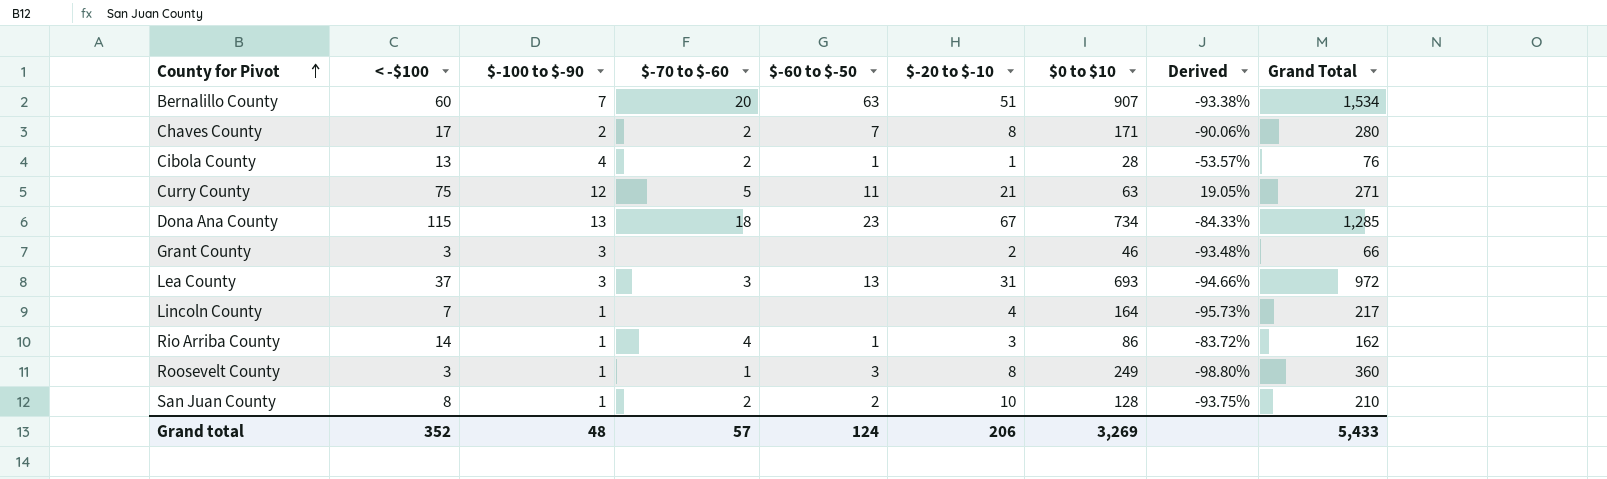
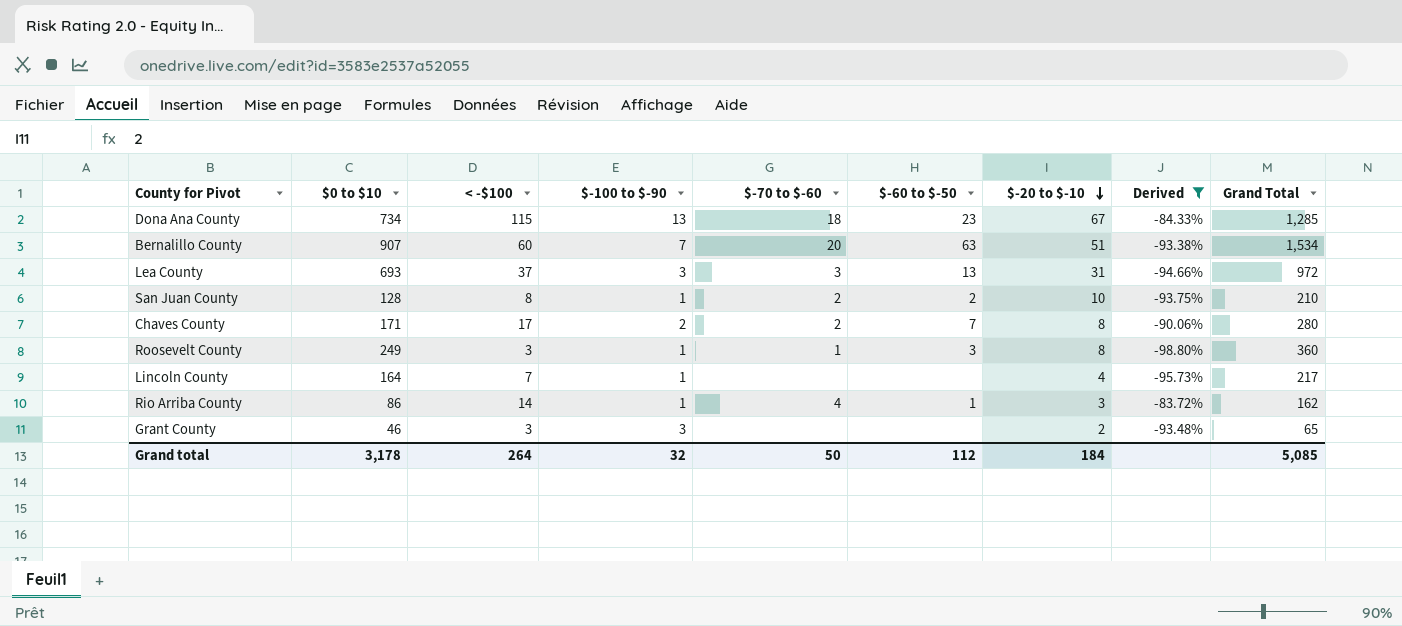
filter: none -> Derived <= -83.72%
row order: County for Pivot ascending -> $-20 to $-10 descending
column $0 to $10 | position: 7 -> 2
Grant County | Grand Total: 66 -> 65
Grand total | $0 to $10: 3,269 -> 3,178
Grand total | < -$100: 352 -> 264
Grand total | $-100 to $-90: 48 -> 32
Grand total | $-70 to $-60: 57 -> 50
Grand total | $-60 to $-50: 124 -> 112
Grand total | $-20 to $-10: 206 -> 184
Grand total | Grand Total: 5,433 -> 5,085

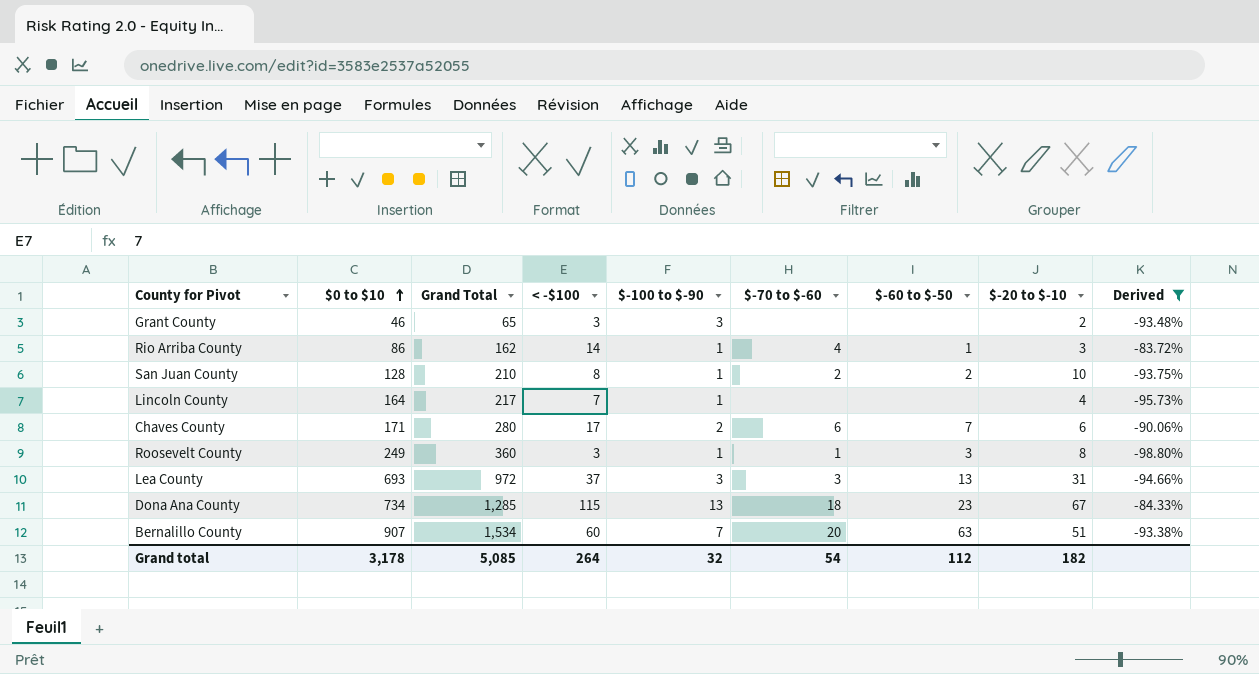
row order: $-20 to $-10 descending -> $0 to $10 ascending
column Grand Total | position: 9 -> 3
Chaves County | $-70 to $-60: 2 -> 6
Chaves County | $-20 to $-10: 8 -> 6
Grand total | $-70 to $-60: 50 -> 54
Grand total | $-20 to $-10: 184 -> 182

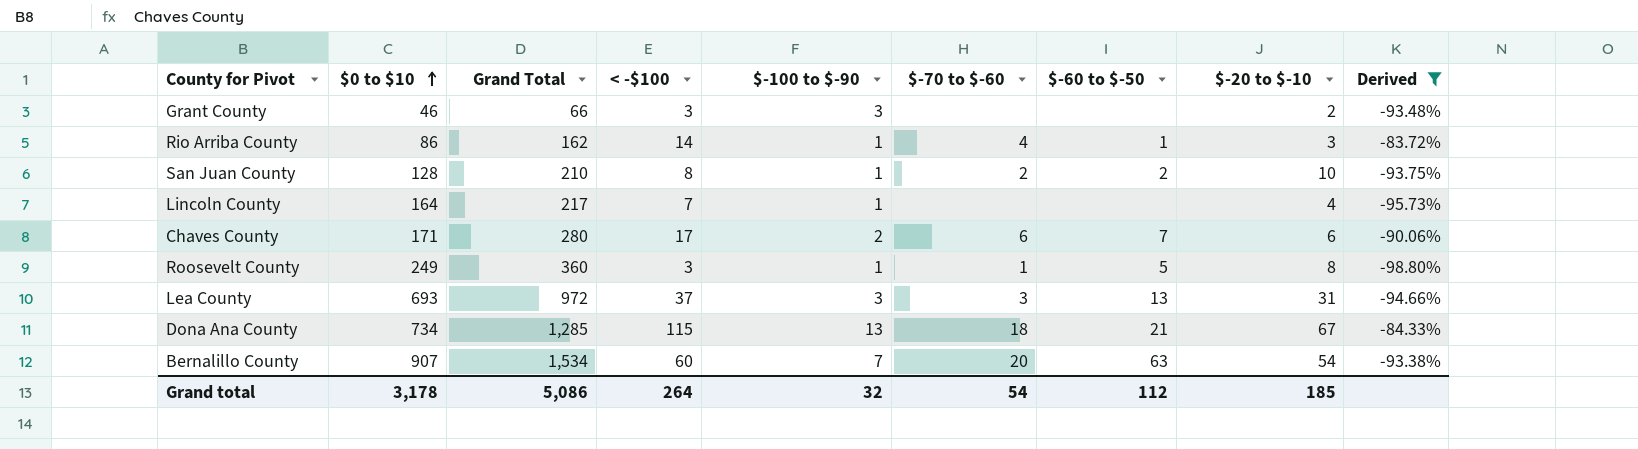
Grant County | Grand Total: 65 -> 66
Roosevelt County | $-60 to $-50: 3 -> 5
Dona Ana County | $-60 to $-50: 23 -> 21
Bernalillo County | $-20 to $-10: 51 -> 54
Grand total | Grand Total: 5,085 -> 5,086
Grand total | $-20 to $-10: 182 -> 185

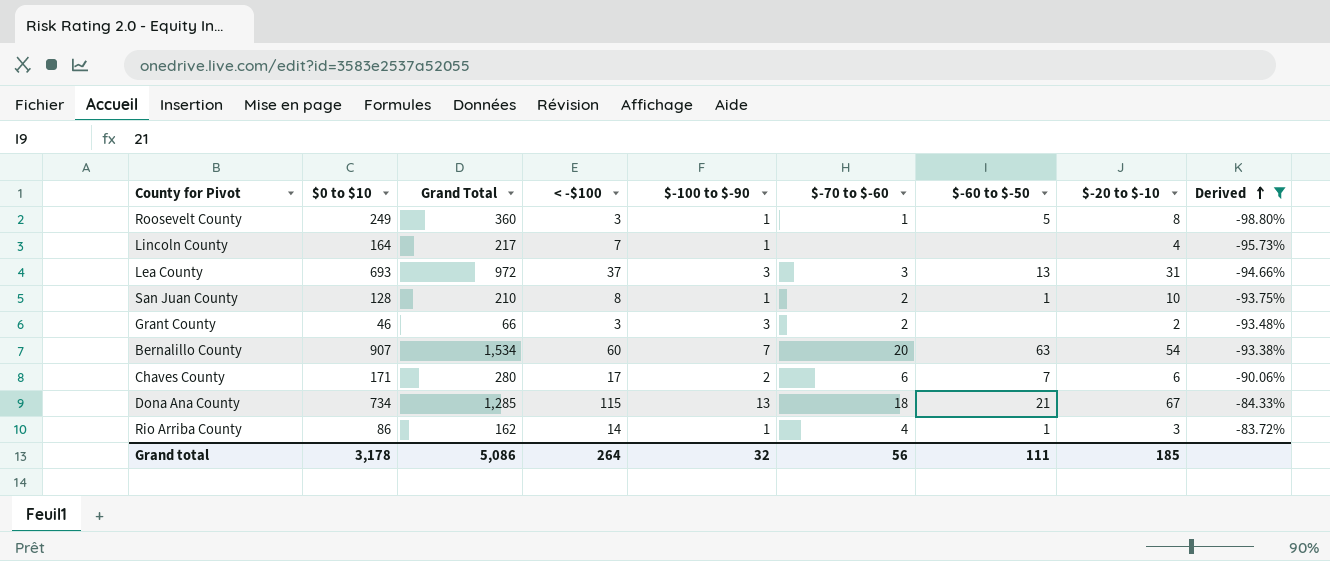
row order: $0 to $10 ascending -> Derived ascending
San Juan County | $-60 to $-50: 2 -> 1
Grant County | $-70 to $-60: none -> 2
Grand total | $-70 to $-60: 54 -> 56
Grand total | $-60 to $-50: 112 -> 111

